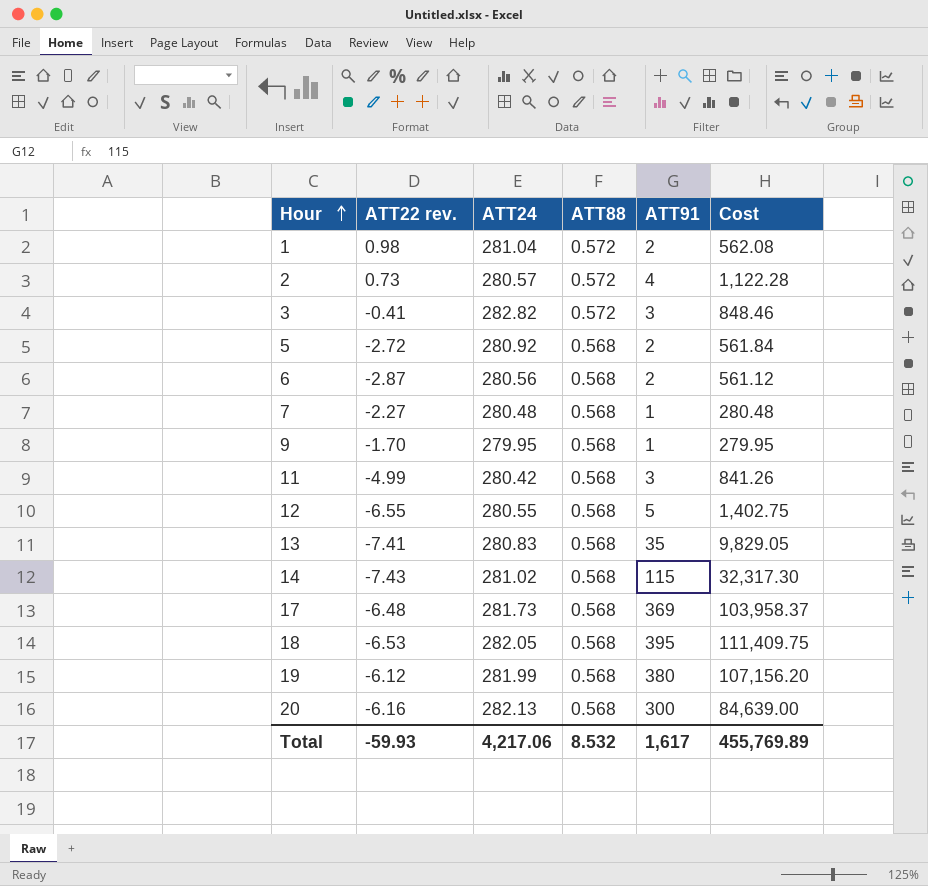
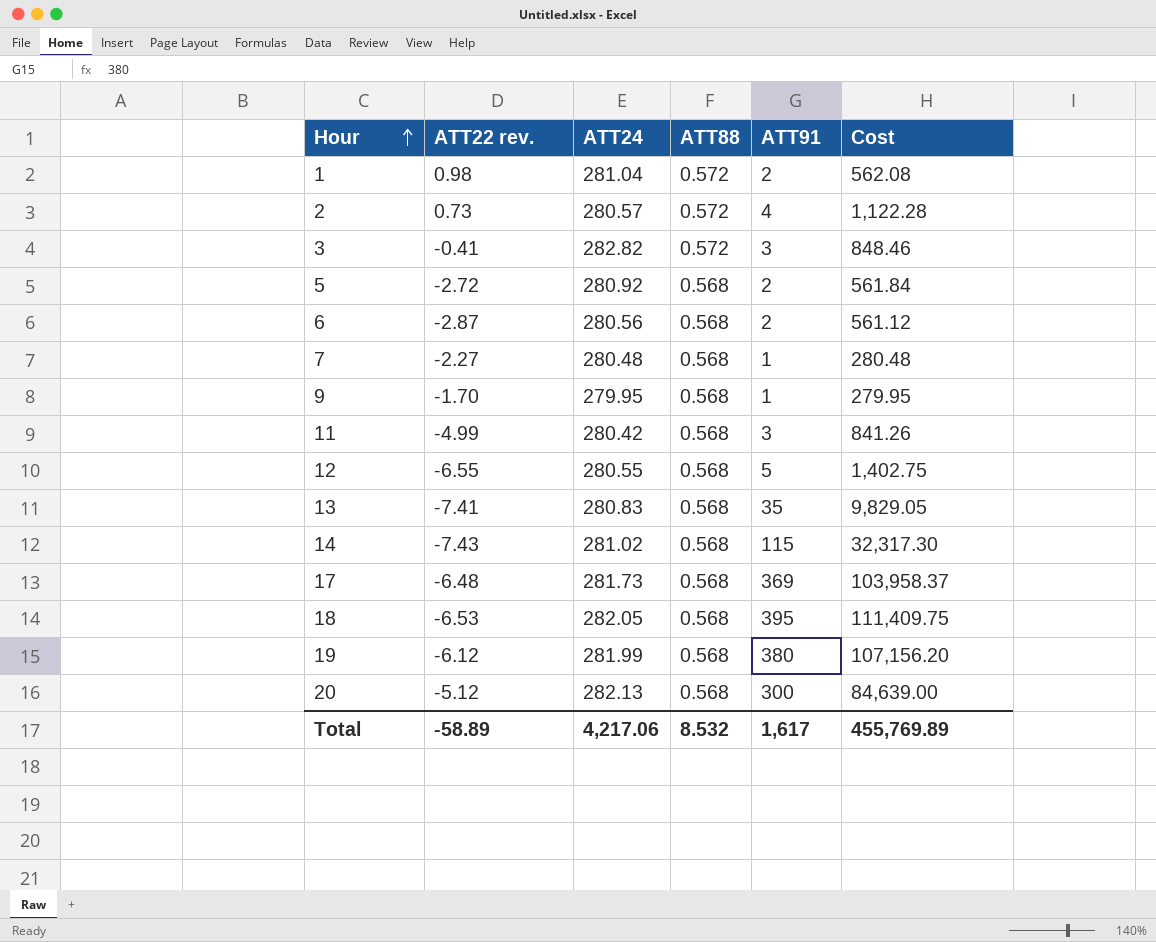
20 | ATT22 rev.: -6.16 -> -5.12
Total | ATT22 rev.: -59.93 -> -58.89

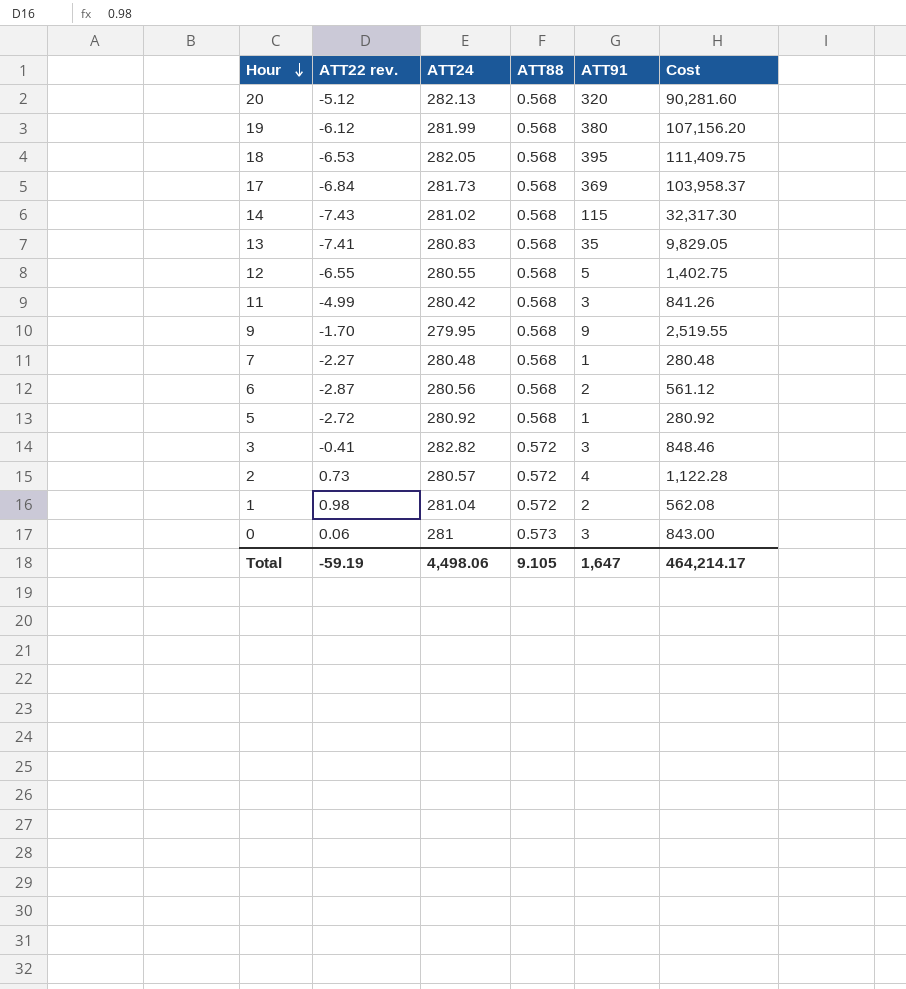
row order: Hour ascending -> Hour descending
20 | ATT91: 300 -> 320
20 | Cost: 84,639.00 -> 90,281.60
17 | ATT22 rev.: -6.48 -> -6.84
9 | ATT91: 1 -> 9
9 | Cost: 279.95 -> 2,519.55
5 | ATT91: 2 -> 1
5 | Cost: 561.84 -> 280.92
row 0: none -> 0.06 | 281 | 0.573 | 3 | 843.00
Total | ATT22 rev.: -58.89 -> -59.19
Total | ATT24: 4,217.06 -> 4,498.06
Total | ATT88: 8.532 -> 9.105
Total | ATT91: 1,617 -> 1,647
Total | Cost: 455,769.89 -> 464,214.17

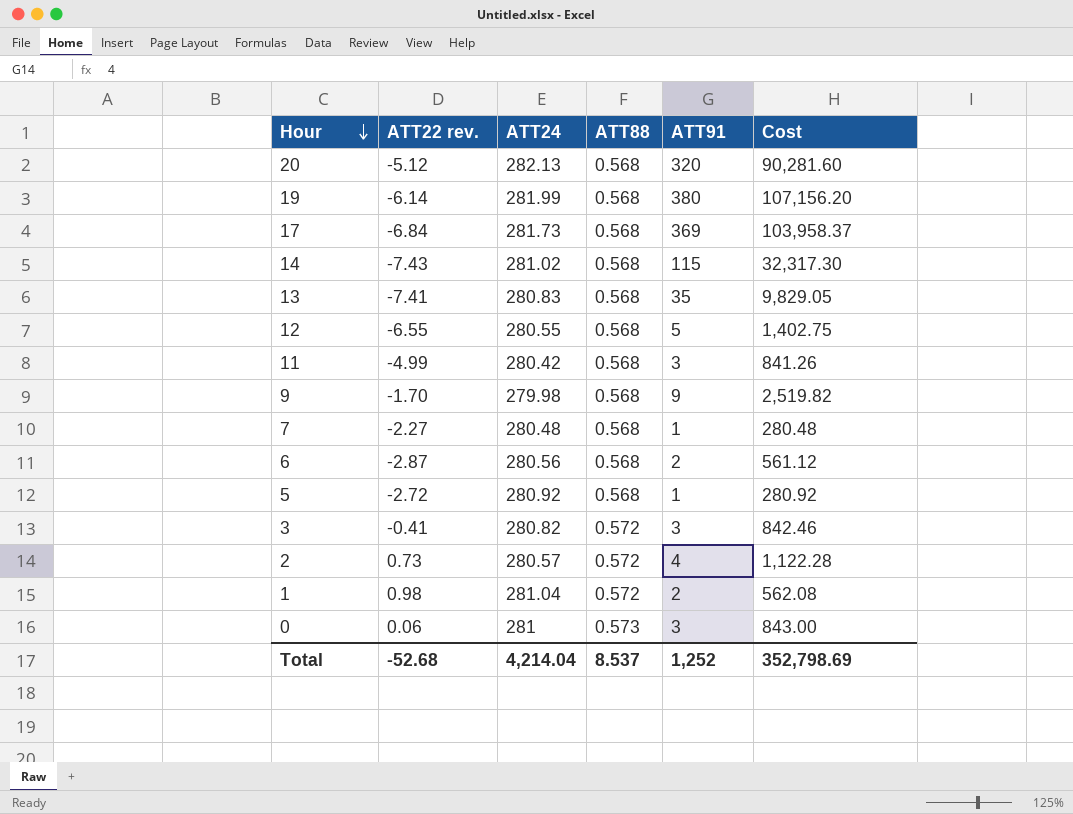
row 18: -6.53 | 282.05 | 0.568 | 395 | 111,409.75 -> none
19 | ATT22 rev.: -6.12 -> -6.14
9 | ATT24: 279.95 -> 279.98
9 | Cost: 2,519.55 -> 2,519.82
3 | ATT24: 282.82 -> 280.82
3 | Cost: 848.46 -> 842.46
Total | ATT22 rev.: -59.19 -> -52.68
Total | ATT24: 4,498.06 -> 4,214.04
Total | ATT88: 9.105 -> 8.537
Total | ATT91: 1,647 -> 1,252
Total | Cost: 464,214.17 -> 352,798.69

